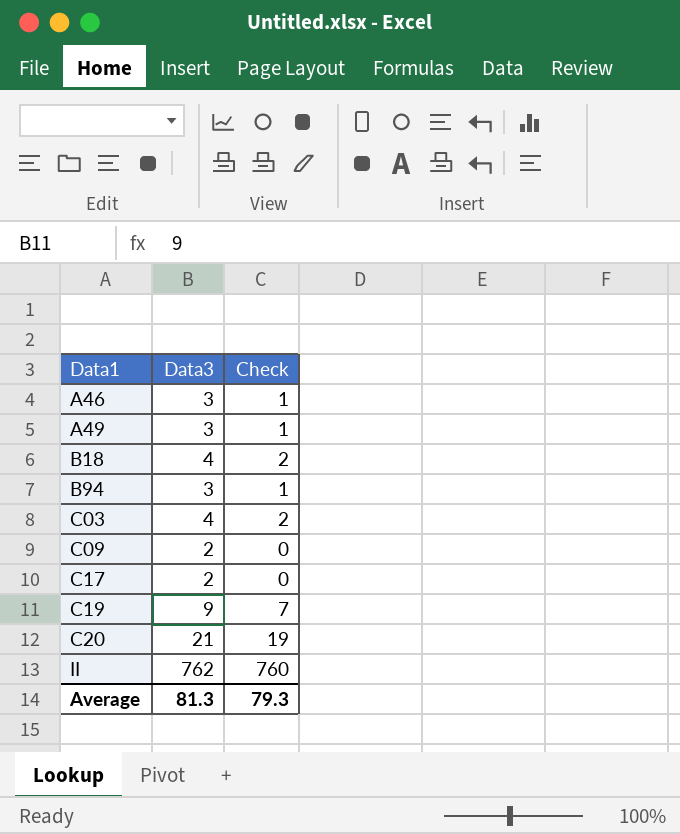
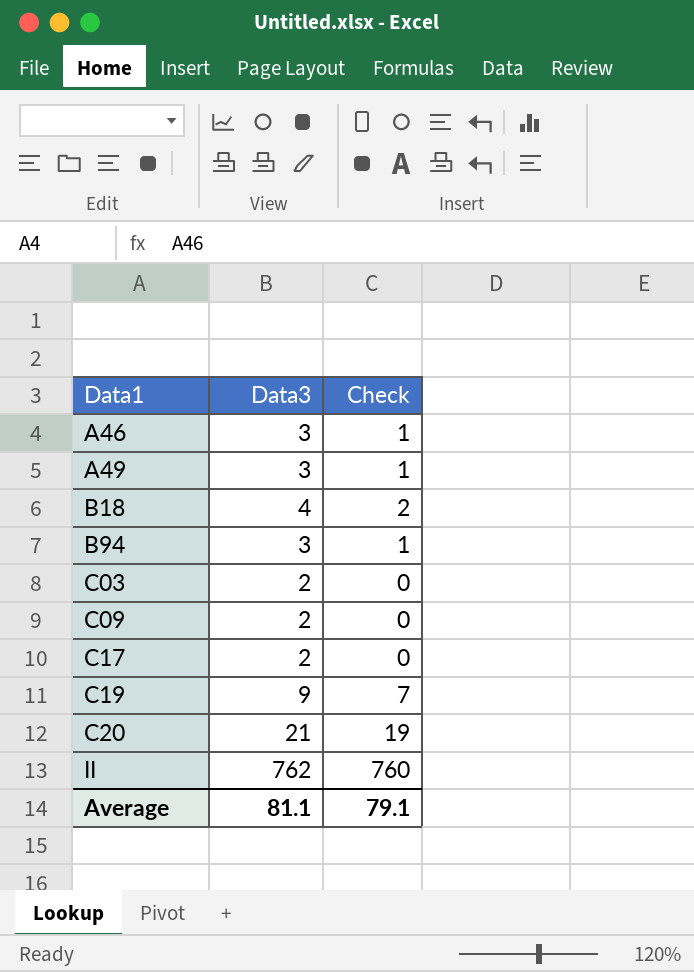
C03 | Data3: 4 -> 2
C03 | Check: 2 -> 0
Average | Data3: 81.3 -> 81.1
Average | Check: 79.3 -> 79.1

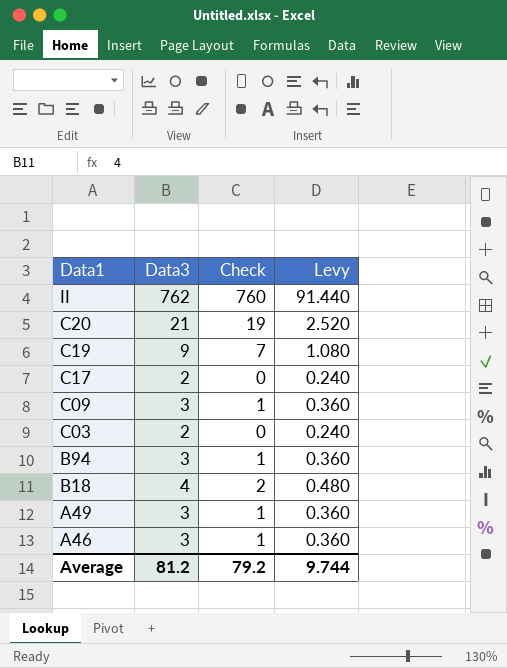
row order: Data1 ascending -> Data1 descending
column Levy | formula: none -> [Data3] * 0.12
C09 | Data3: 2 -> 3
C09 | Check: 0 -> 1
Average | Data3: 81.1 -> 81.2
Average | Check: 79.1 -> 79.2

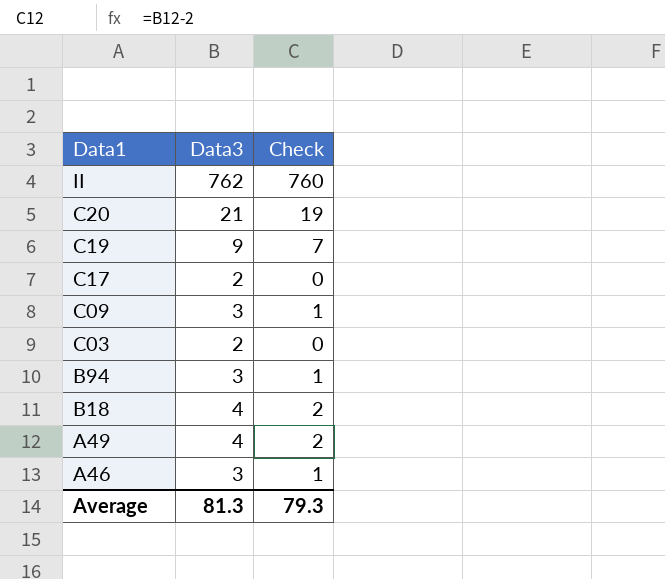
column Levy | formula: [Data3] * 0.12 -> none
A49 | Data3: 3 -> 4
A49 | Check: 1 -> 2
Average | Data3: 81.2 -> 81.3
Average | Check: 79.2 -> 79.3

